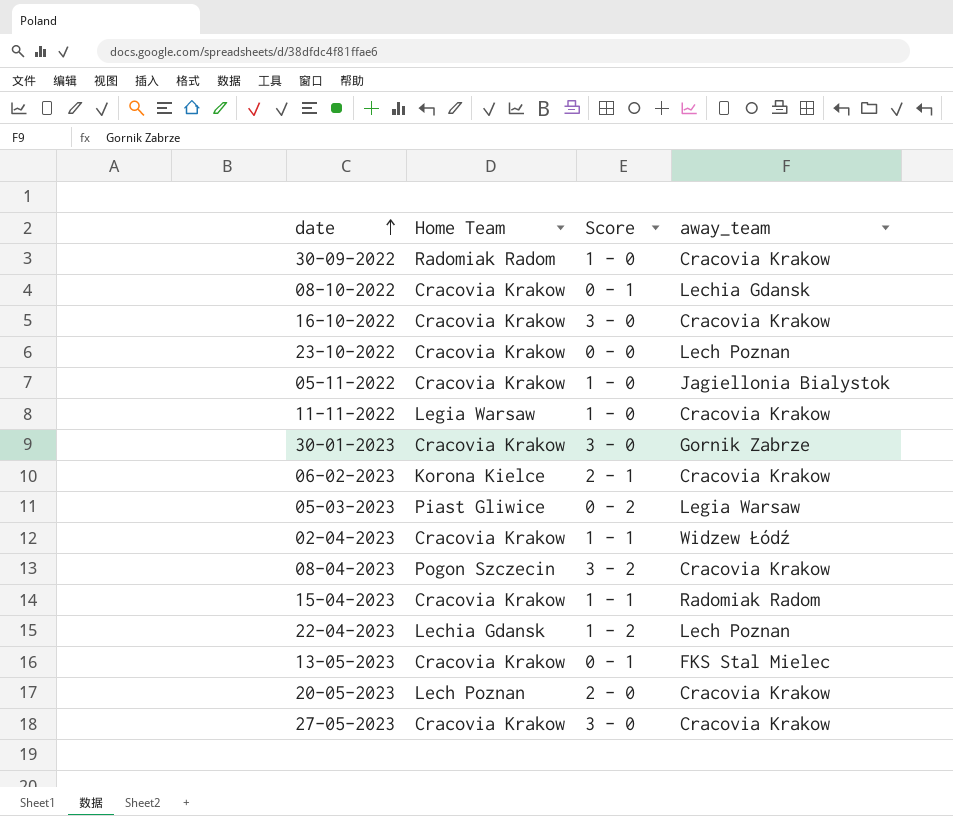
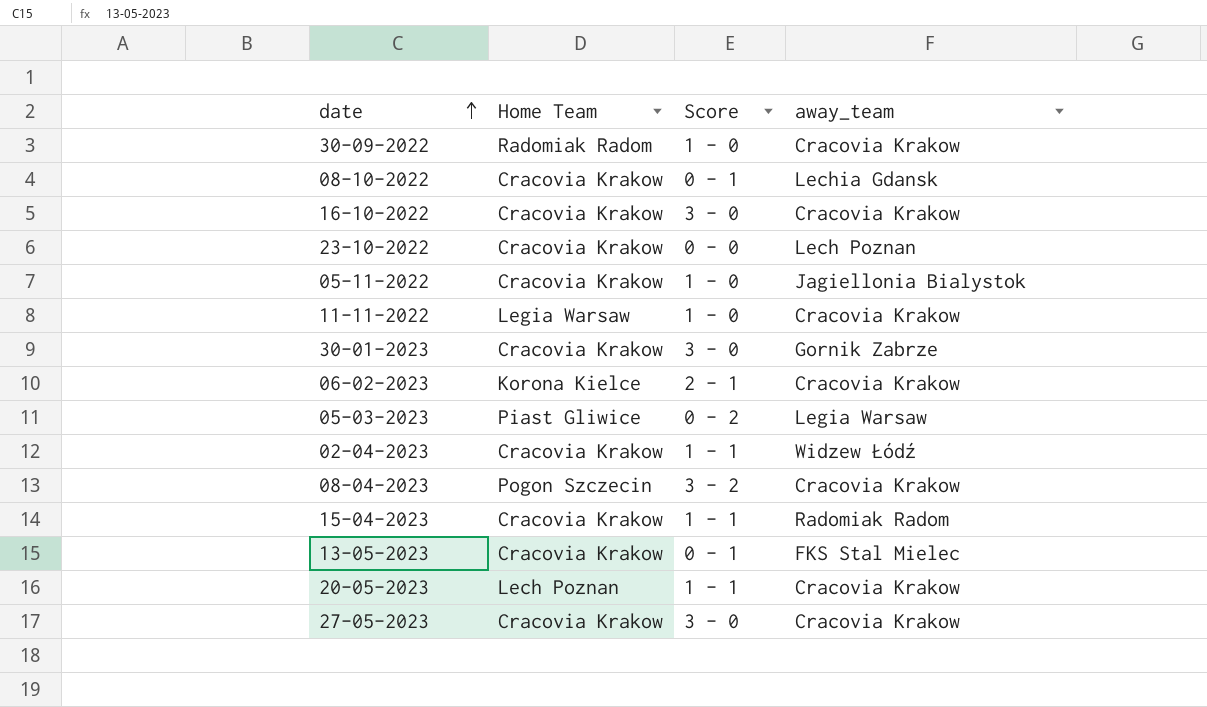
row 22-04-2023: Lechia Gdansk | 1 - 2 | Lech Poznan -> none
20-05-2023 | Score: 2 - 0 -> 1 - 1

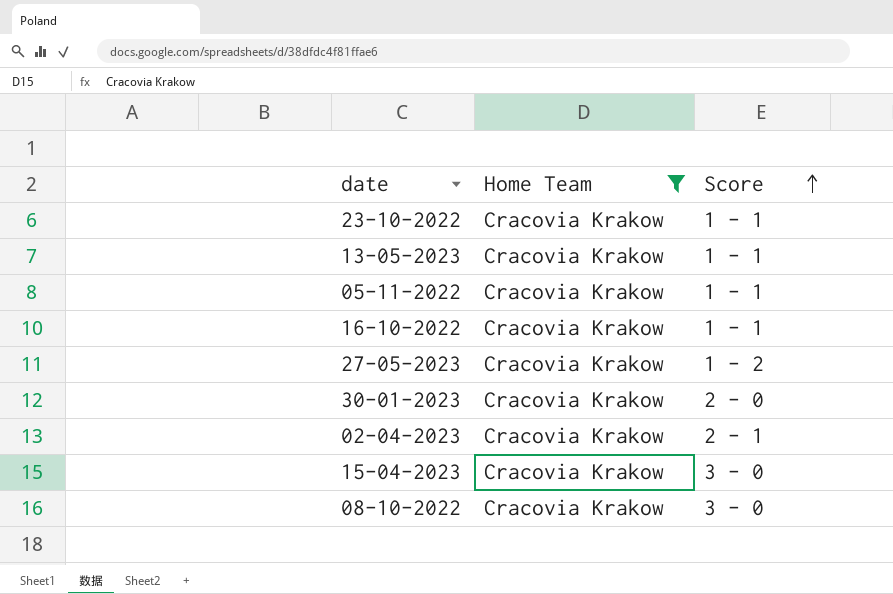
filter: none -> Home Team = Cracovia Krakow
row order: date ascending -> Score ascending
column away_team | position: 4 -> none
23-10-2022 | Score: 0 - 0 -> 1 - 1
13-05-2023 | Score: 0 - 1 -> 1 - 1
05-11-2022 | Score: 1 - 0 -> 1 - 1
16-10-2022 | Score: 3 - 0 -> 1 - 1
27-05-2023 | Score: 3 - 0 -> 1 - 2
30-01-2023 | Score: 3 - 0 -> 2 - 0
02-04-2023 | Score: 1 - 1 -> 2 - 1
15-04-2023 | Score: 1 - 1 -> 3 - 0
08-10-2022 | Score: 0 - 1 -> 3 - 0

